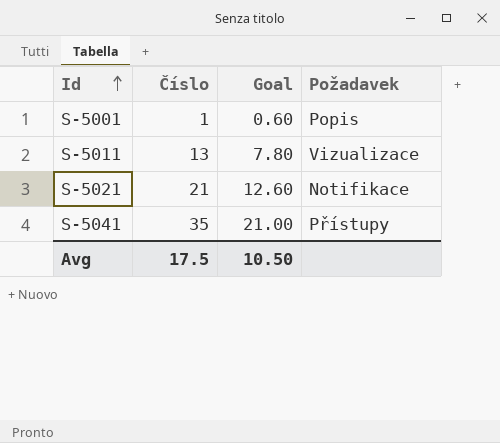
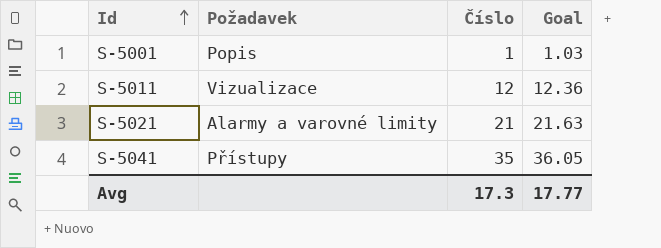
column Požadavek | position: 4 -> 2
column Goal | formula: [Číslo] * 0.6 -> [Číslo] * 1.03
S-5011 | Číslo: 13 -> 12
S-5021 | Požadavek: Notifikace -> Alarmy a varovné limity
Avg | Číslo: 17.5 -> 17.3
Avg | Goal: 10.50 -> 17.77

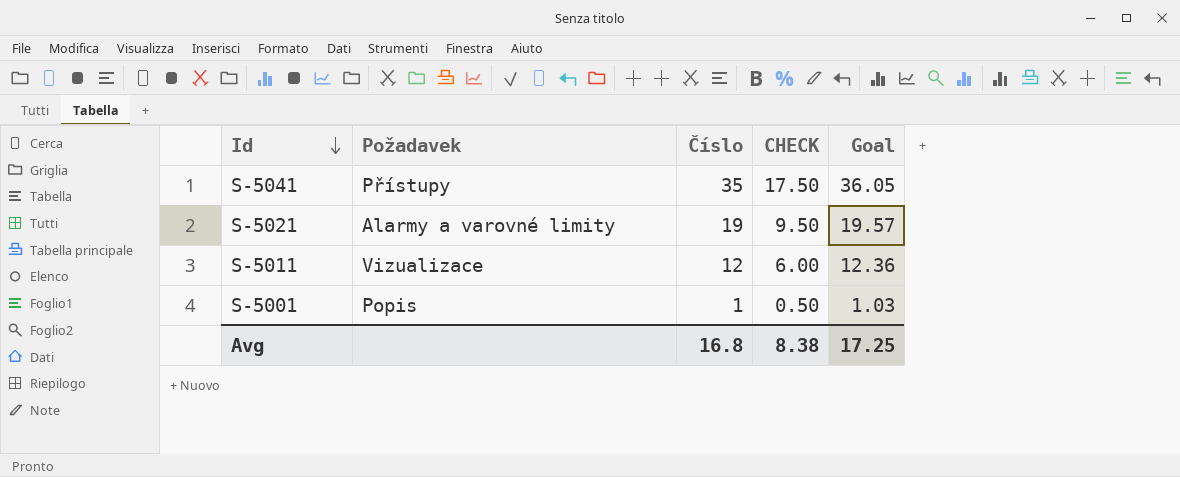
row order: Id ascending -> Id descending
column CHECK | formula: none -> [Číslo] * 0.5
S-5021 | Číslo: 21 -> 19
S-5021 | Goal: 21.63 -> 19.57
Avg | Číslo: 17.3 -> 16.8
Avg | Goal: 17.77 -> 17.25

